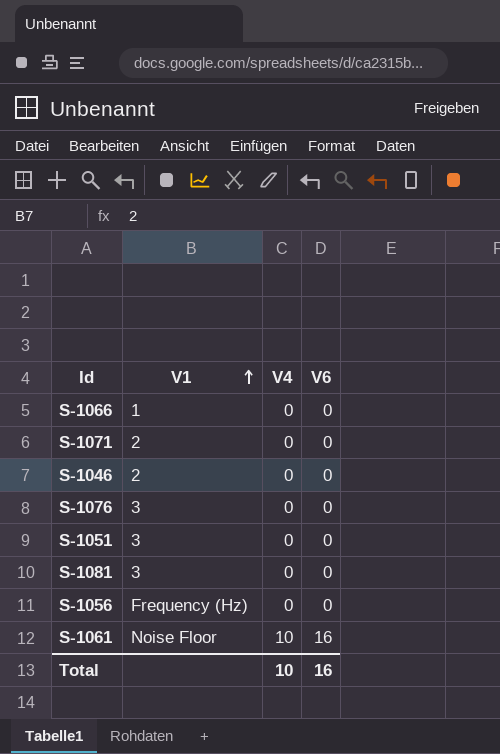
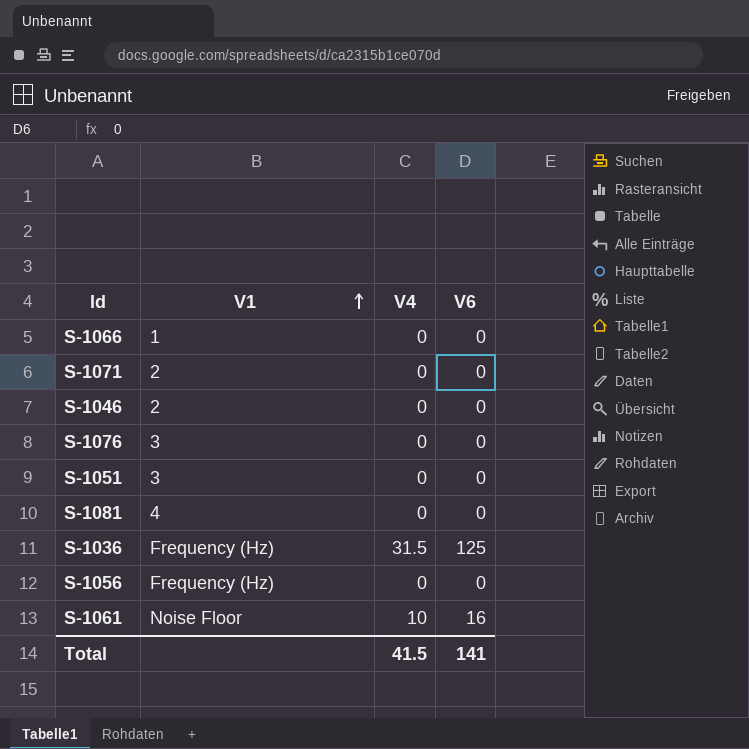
S-1081 | V1: 3 -> 4
row S-1036: none -> Frequency (Hz) | 31.5 | 125
Total | V4: 10 -> 41.5
Total | V6: 16 -> 141

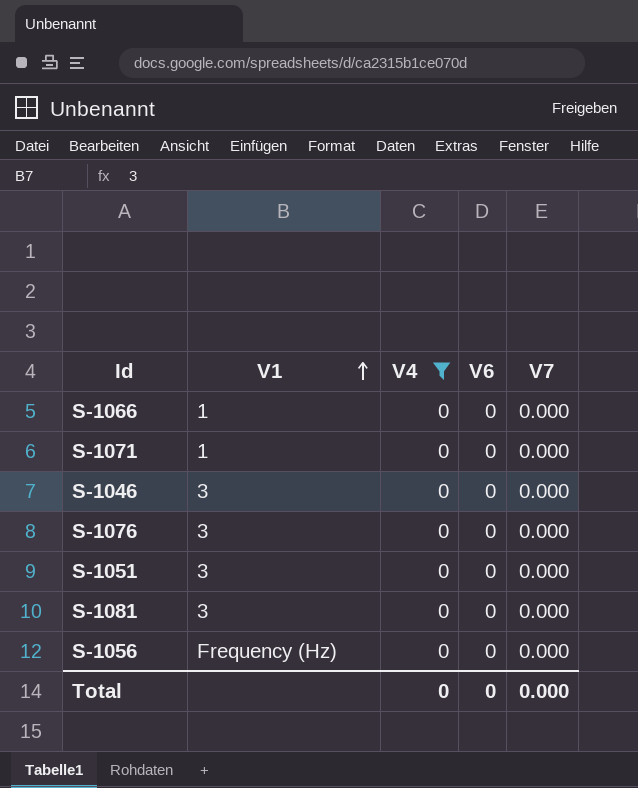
filter: none -> V4 = 0
column V7 | position: none -> 5
S-1071 | V1: 2 -> 1
S-1046 | V1: 2 -> 3
S-1081 | V1: 4 -> 3
Total | V4: 41.5 -> 0
Total | V6: 141 -> 0

